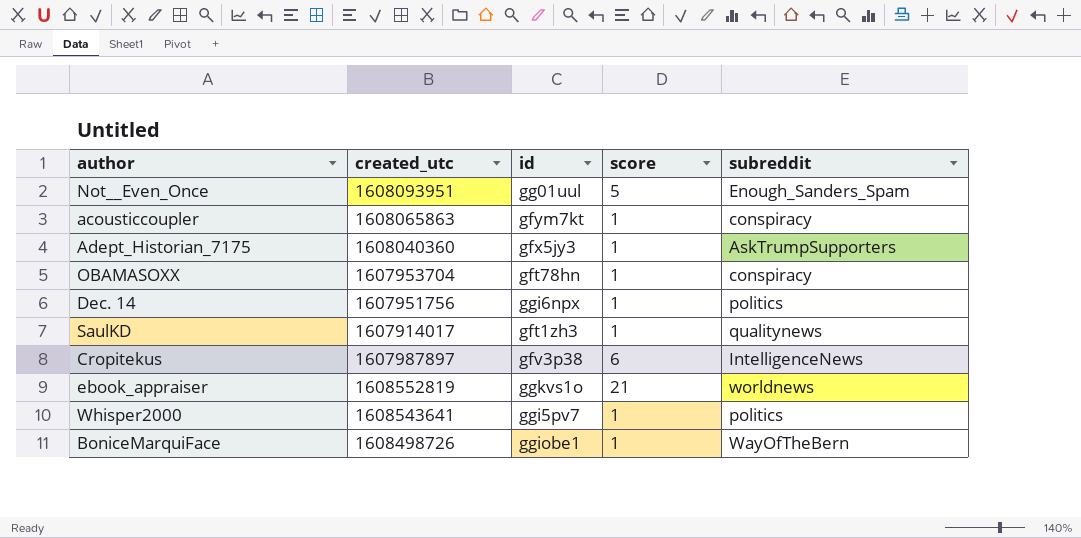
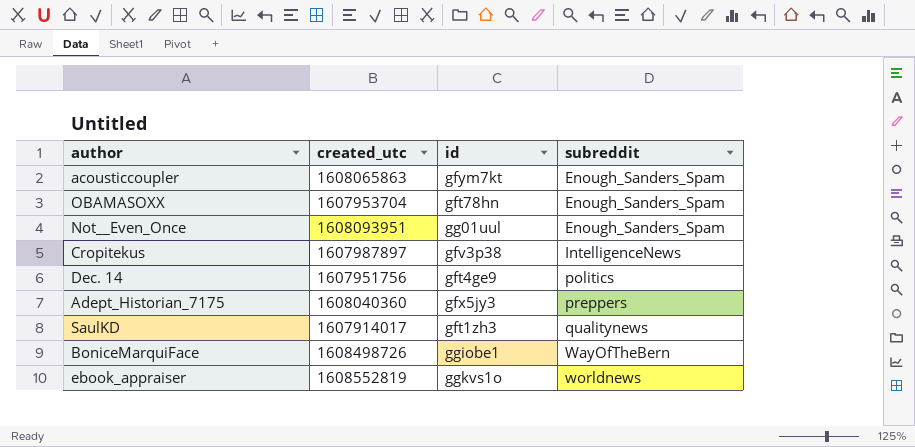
row order: none -> subreddit ascending
column score | position: 4 -> none
row Whisper2000: 1608543641 | ggi5pv7 | 1 | politics -> none
acousticcoupler | subreddit: conspiracy -> Enough_Sanders_Spam
OBAMASOXX | subreddit: conspiracy -> Enough_Sanders_Spam
Dec. 14 | id: ggi6npx -> gft4ge9
Adept_Historian_7175 | subreddit: AskTrumpSupporters -> preppers

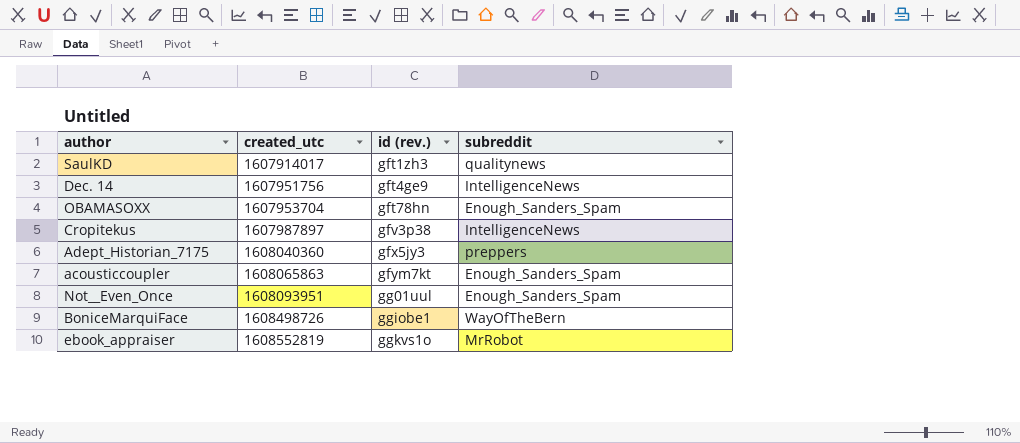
row order: subreddit ascending -> created_utc ascending
column name: id -> id (rev.)
Dec. 14 | subreddit: politics -> IntelligenceNews
ebook_appraiser | subreddit: worldnews -> MrRobot

